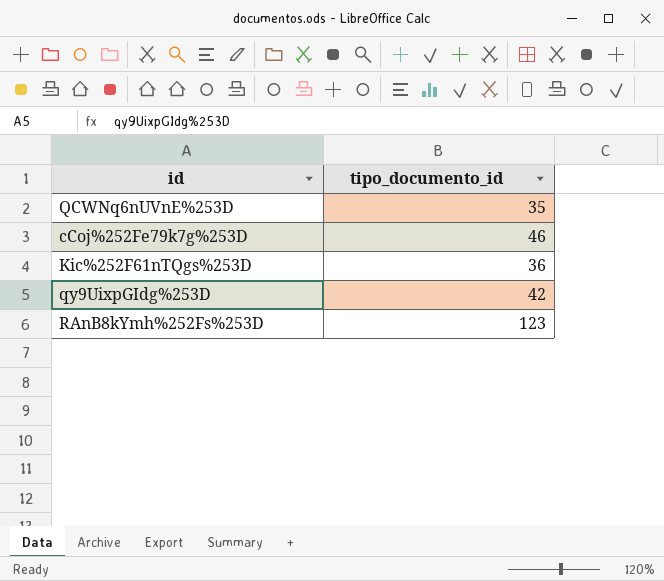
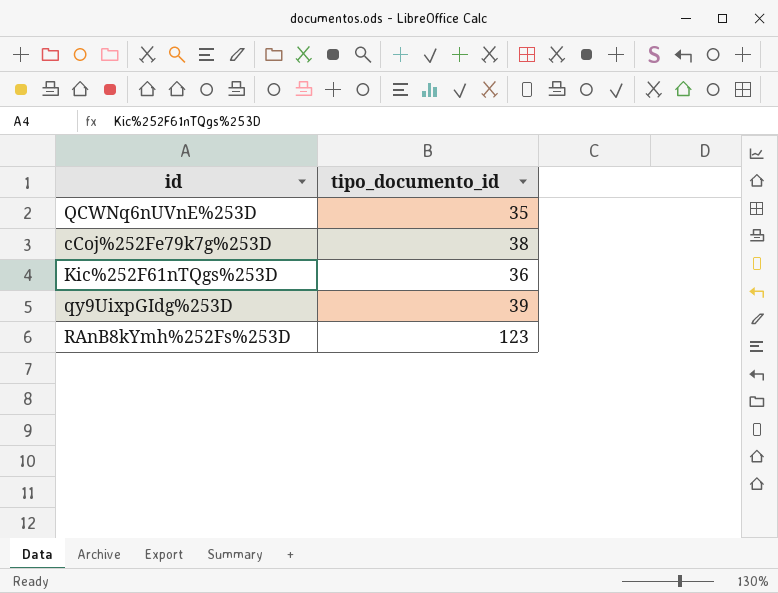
cCoj%252Fe79k7g%253D | tipo_documento_id: 46 -> 38
qy9UixpGIdg%253D | tipo_documento_id: 42 -> 39

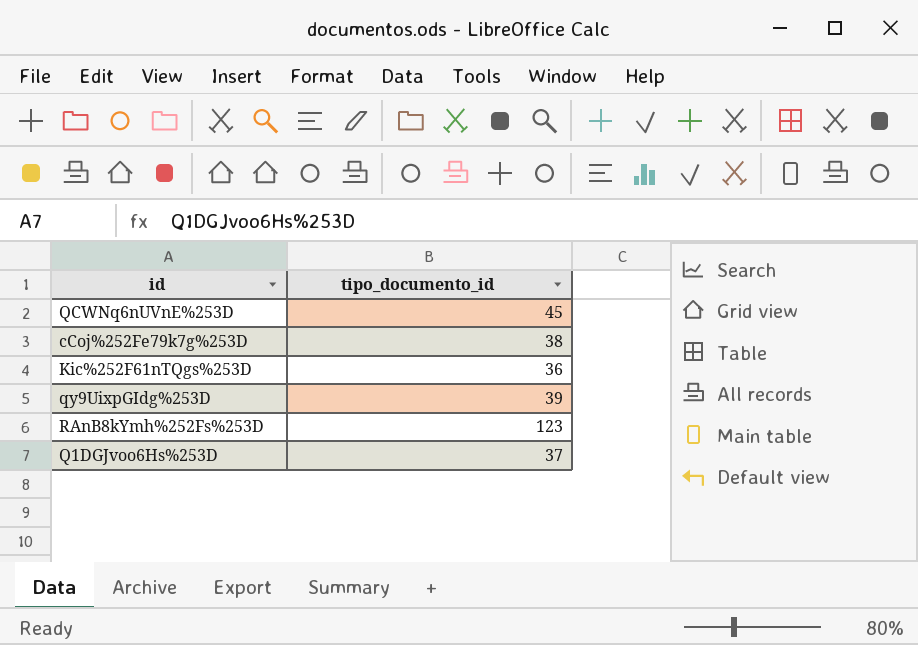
QCWNq6nUVnE%253D | tipo_documento_id: 35 -> 45
row Q1DGJvoo6Hs%253D: none -> 37

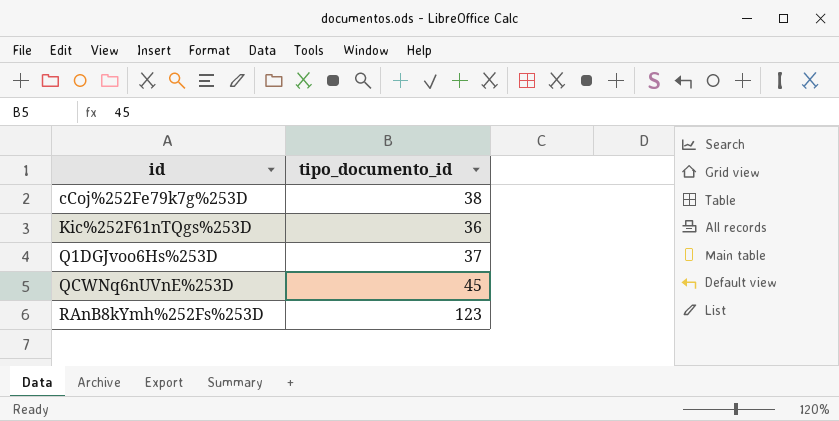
row order: none -> id ascending
row qy9UixpGIdg%253D: 39 -> none

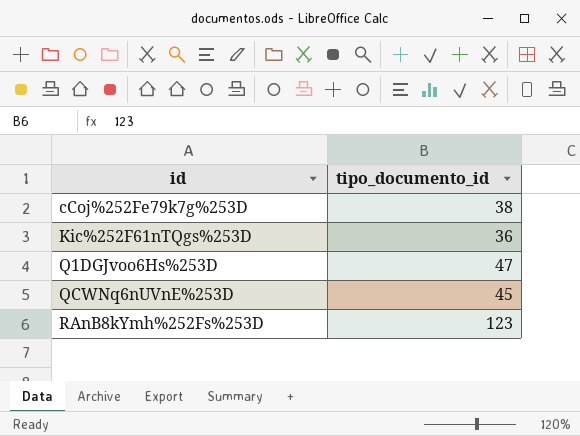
Q1DGJvoo6Hs%253D | tipo_documento_id: 37 -> 47

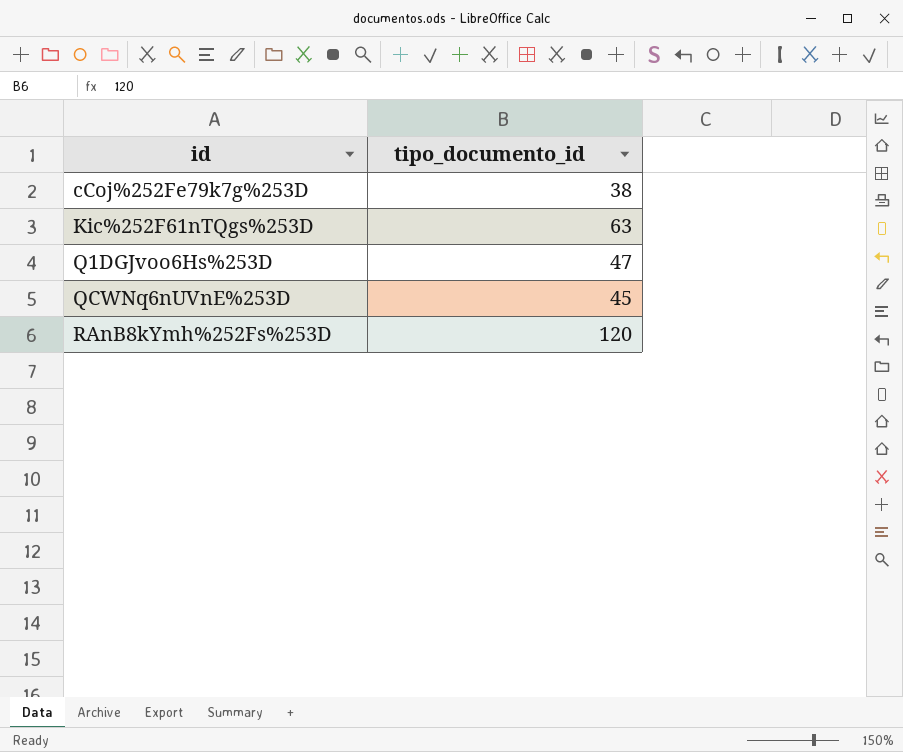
Kic%252F61nTQgs%253D | tipo_documento_id: 36 -> 63
RAnB8kYmh%252Fs%253D | tipo_documento_id: 123 -> 120

